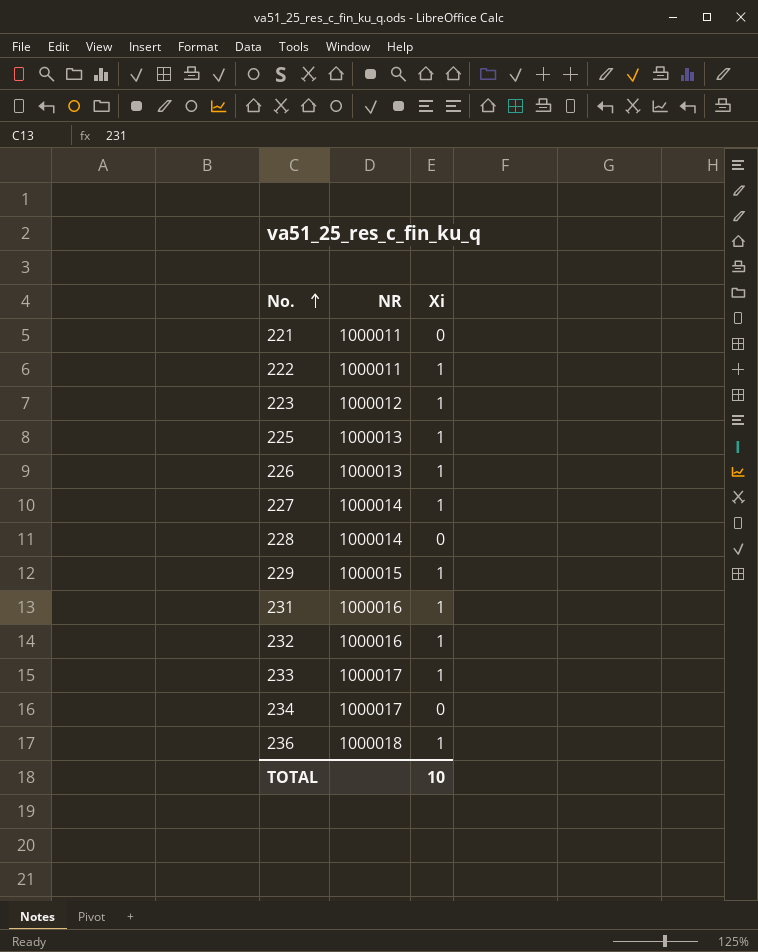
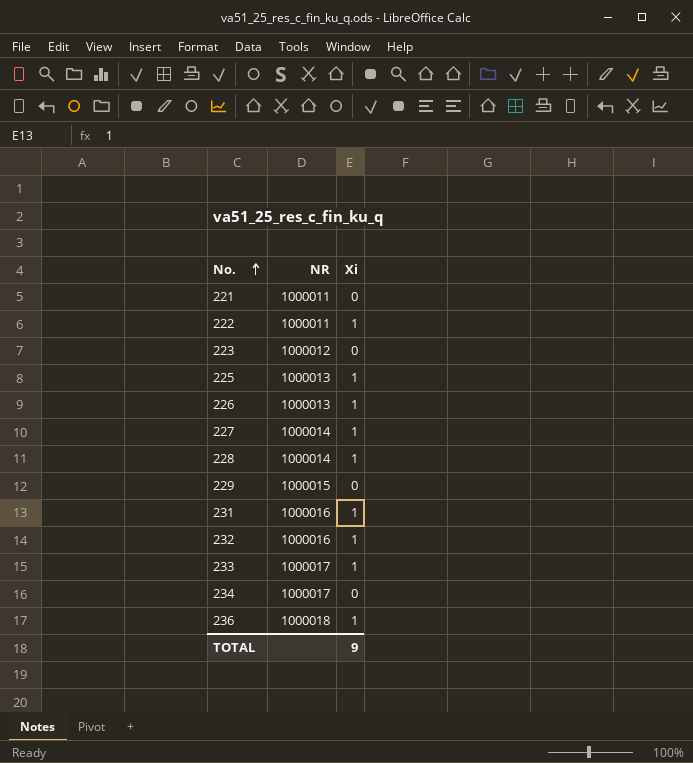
223 | Xi: 1 -> 0
228 | Xi: 0 -> 1
229 | Xi: 1 -> 0
TOTAL | Xi: 10 -> 9

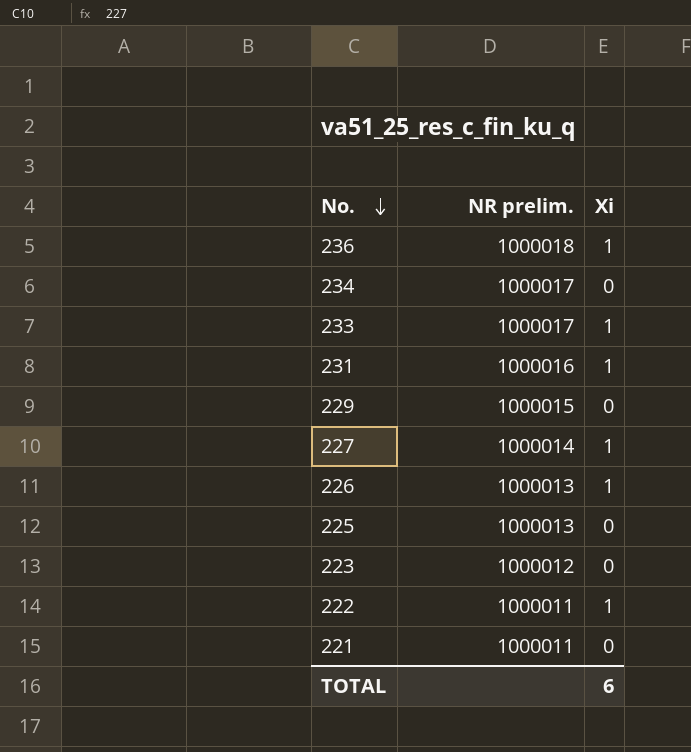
row order: No. ascending -> No. descending
column name: NR -> NR prelim.
row 228: 1000014 | 1 -> none
row 232: 1000016 | 1 -> none
225 | Xi: 1 -> 0
TOTAL | Xi: 9 -> 6

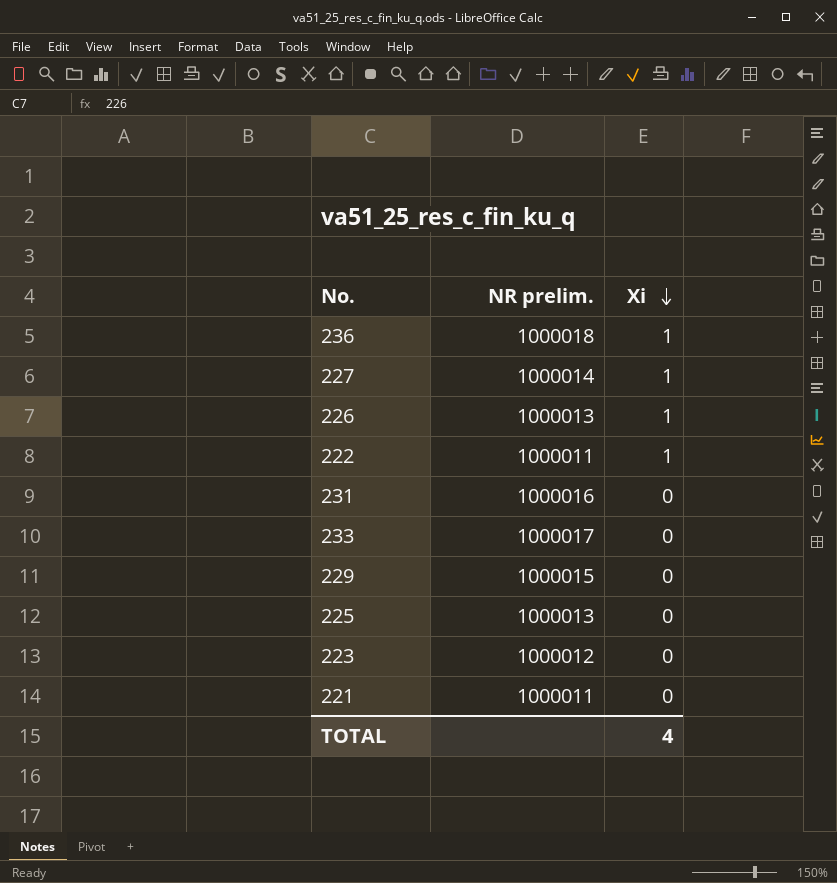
row order: No. descending -> Xi descending
row 234: 1000017 | 0 -> none
231 | Xi: 1 -> 0
233 | Xi: 1 -> 0
TOTAL | Xi: 6 -> 4

